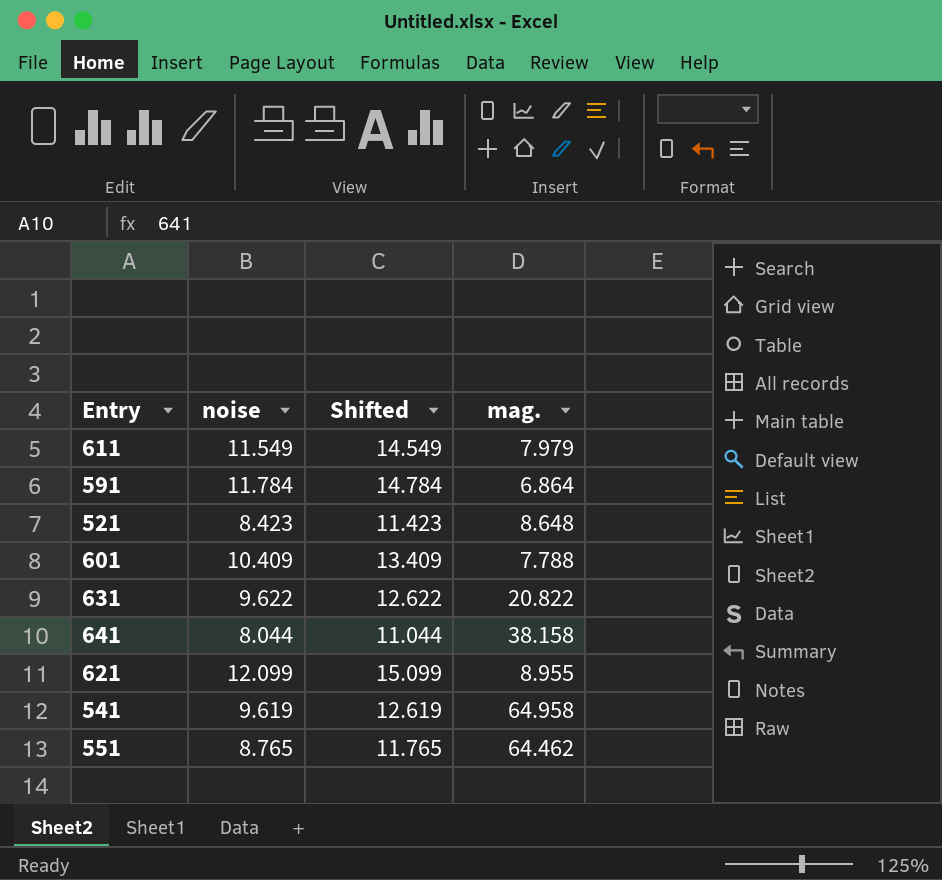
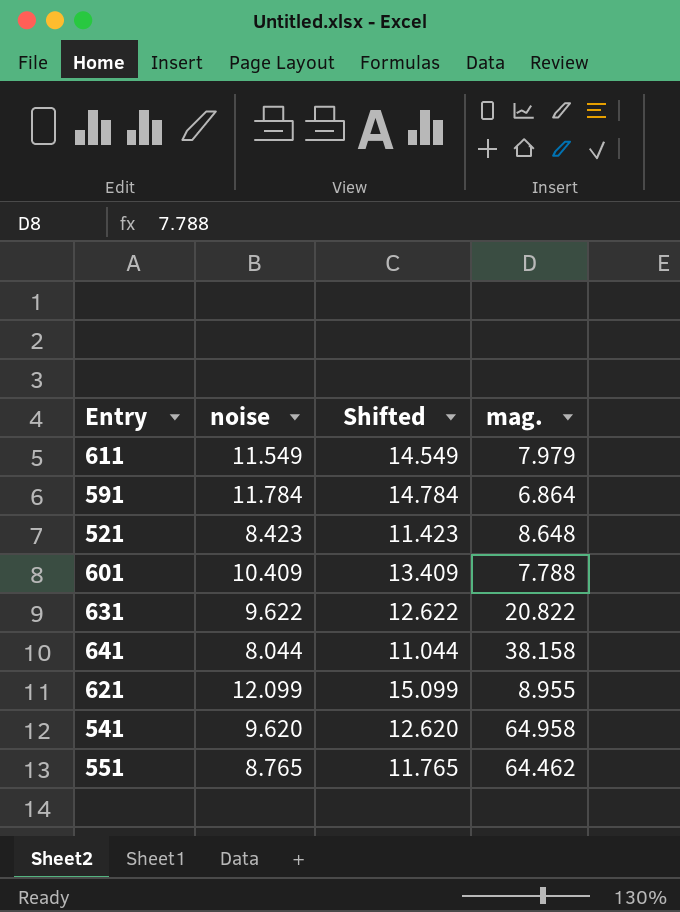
541 | noise: 9.619 -> 9.620
541 | Shifted: 12.619 -> 12.620

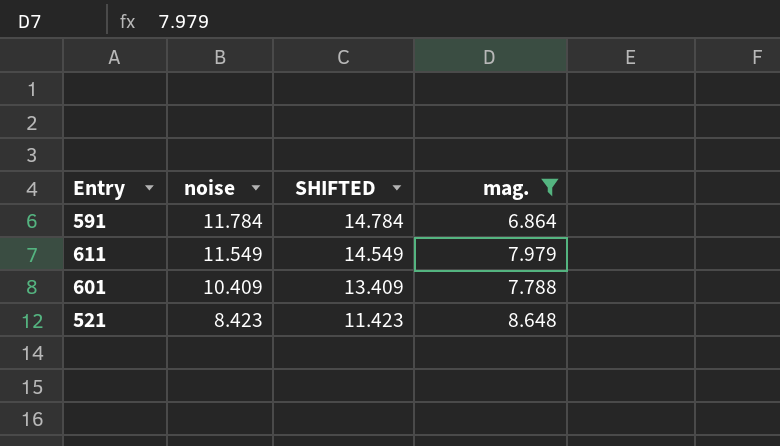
filter: none -> mag. <= 8.648
row order: none -> noise descending
column name: Shifted -> SHIFTED

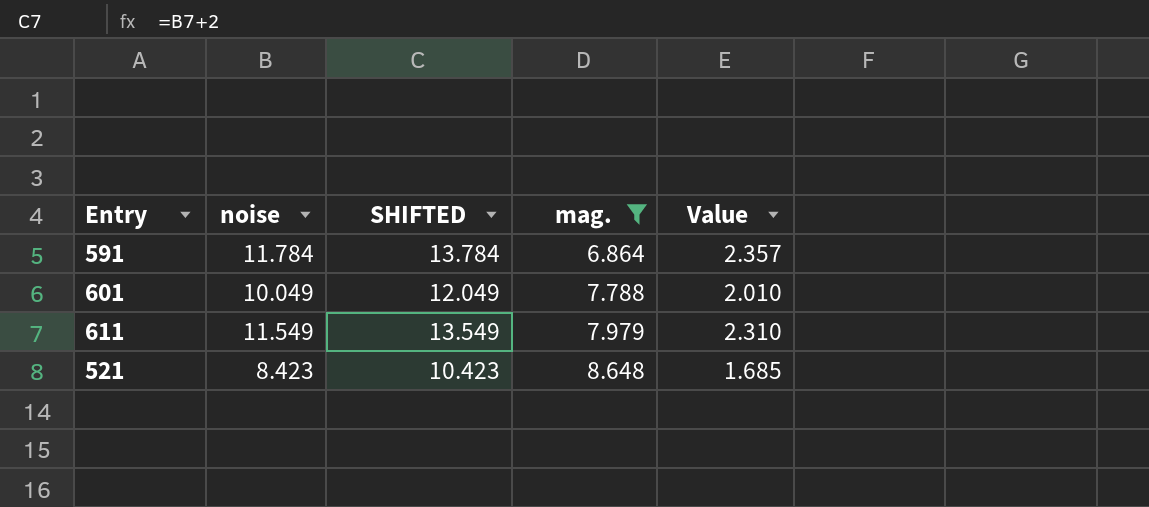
row order: noise descending -> mag. ascending
column SHIFTED | formula: [noise] + 3 -> [noise] + 2
column Value | formula: none -> [noise] * 0.2
601 | noise: 10.409 -> 10.049

